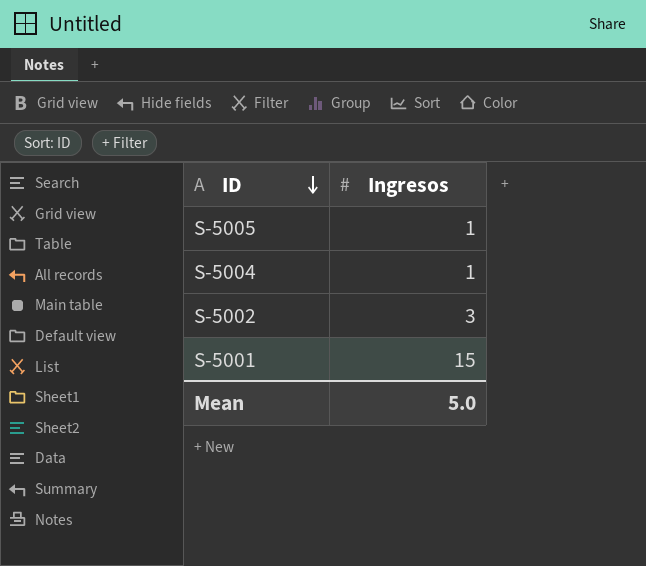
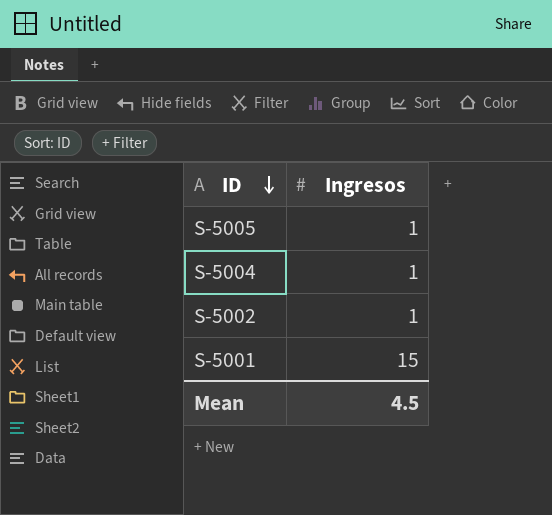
S-5002 | Ingresos: 3 -> 1
Mean | Ingresos: 5.0 -> 4.5

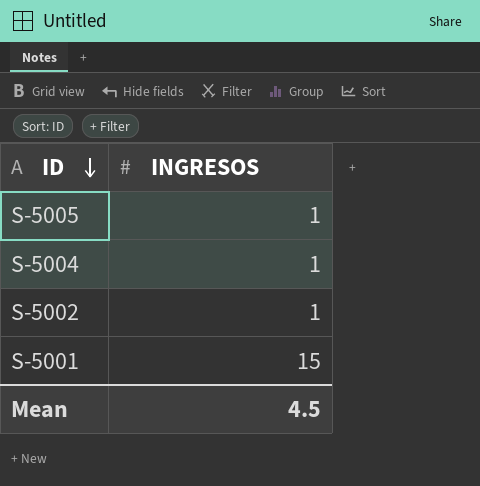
column name: Ingresos -> INGRESOS

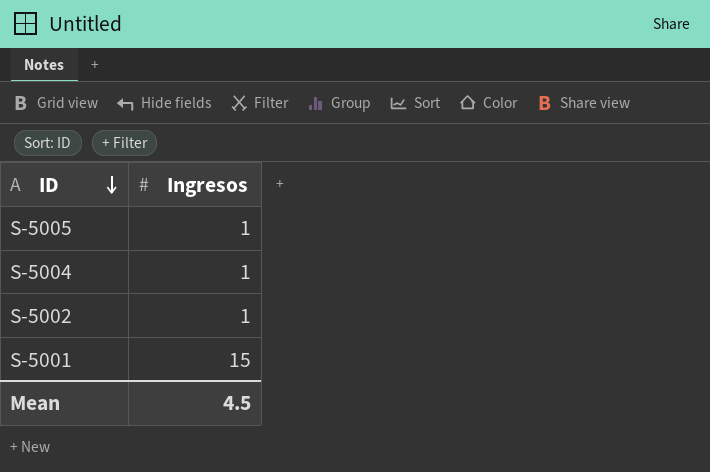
column name: INGRESOS -> Ingresos

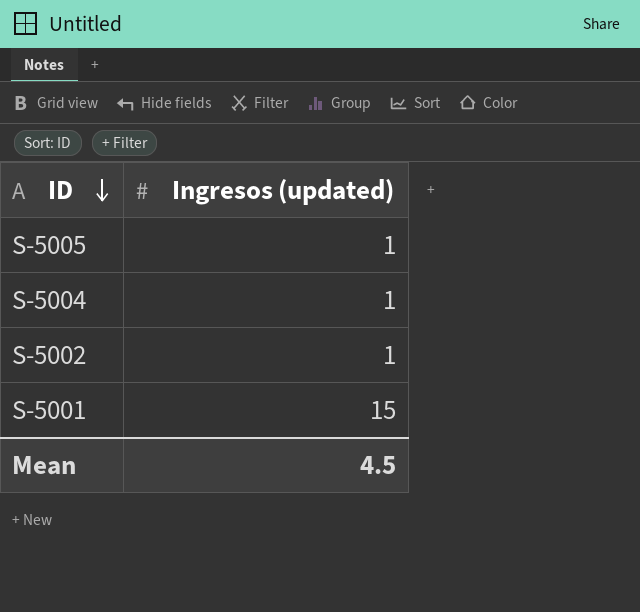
column name: Ingresos -> Ingresos (updated)

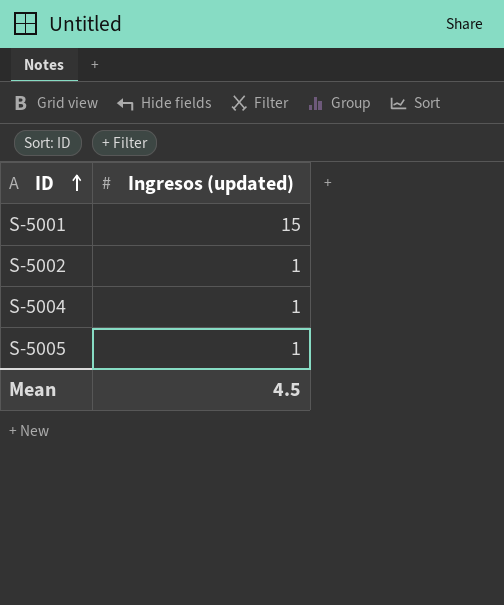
row order: ID descending -> ID ascending

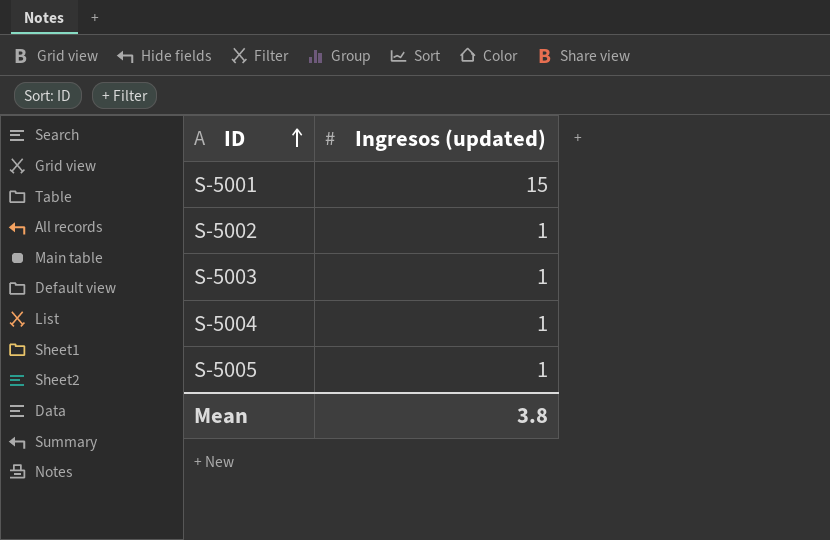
row S-5003: none -> 1
Mean | Ingresos (updated): 4.5 -> 3.8

